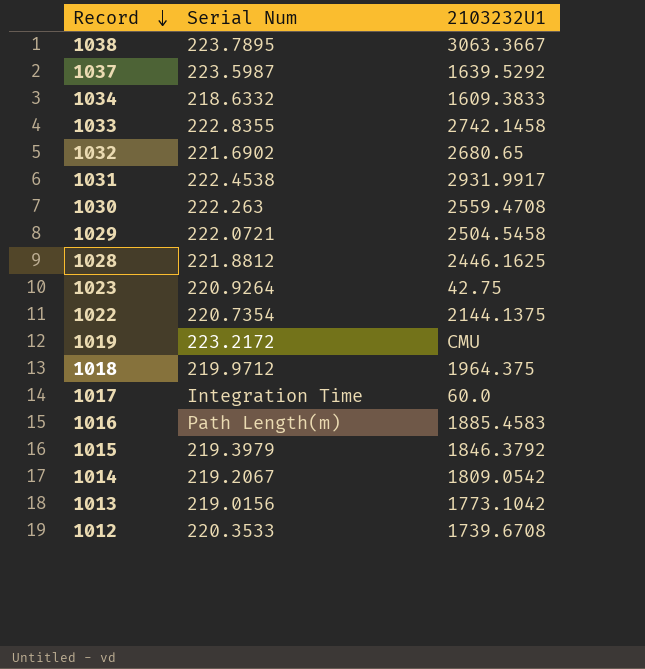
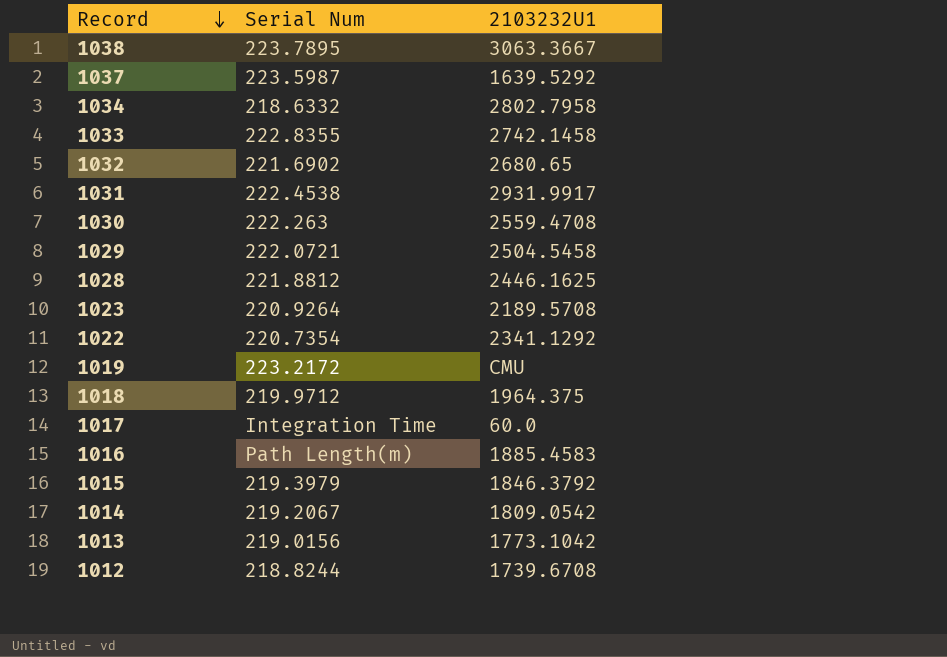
1034 | 2103232U1: 1609.3833 -> 2802.7958
1023 | 2103232U1: 42.75 -> 2189.5708
1022 | 2103232U1: 2144.1375 -> 2341.1292
1012 | Serial Num: 220.3533 -> 218.8244

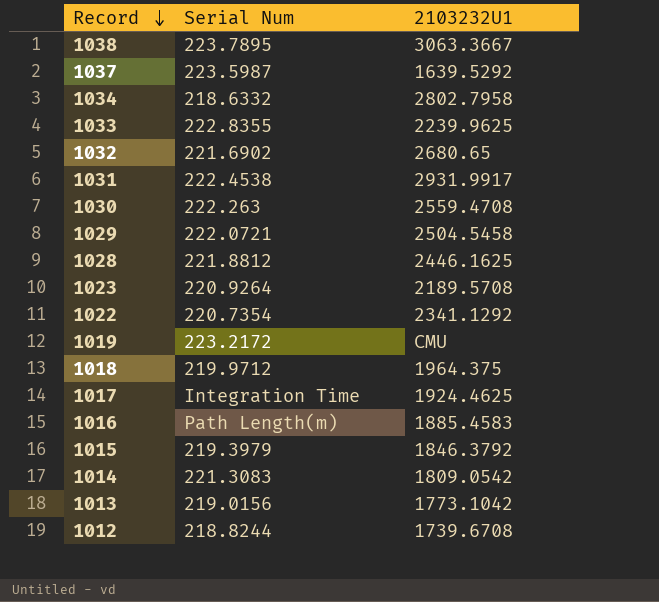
1033 | 2103232U1: 2742.1458 -> 2239.9625
1017 | 2103232U1: 60.0 -> 1924.4625
1014 | Serial Num: 219.2067 -> 221.3083

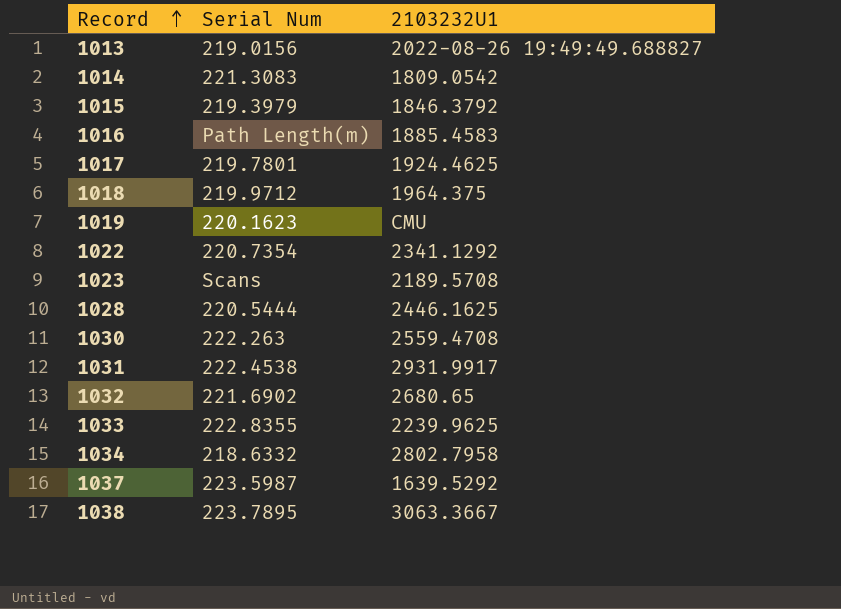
row order: Record descending -> Record ascending
row 1029: 222.0721 | 2504.5458 -> none
row 1012: 218.8244 | 1739.6708 -> none
1013 | 2103232U1: 1773.1042 -> 2022-08-26 19:49:49.688827
1017 | Serial Num: Integration Time -> 219.7801
1019 | Serial Num: 223.2172 -> 220.1623
1023 | Serial Num: 220.9264 -> Scans
1028 | Serial Num: 221.8812 -> 220.5444

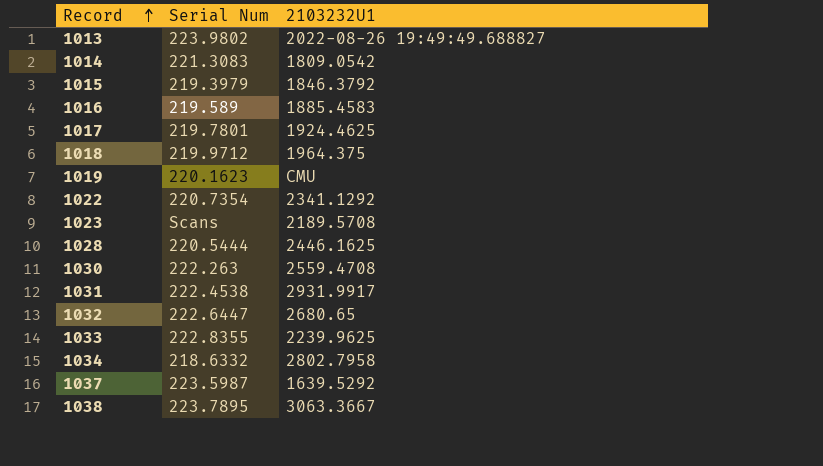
1013 | Serial Num: 219.0156 -> 223.9802
1016 | Serial Num: Path Length(m) -> 219.589
1032 | Serial Num: 221.6902 -> 222.6447

